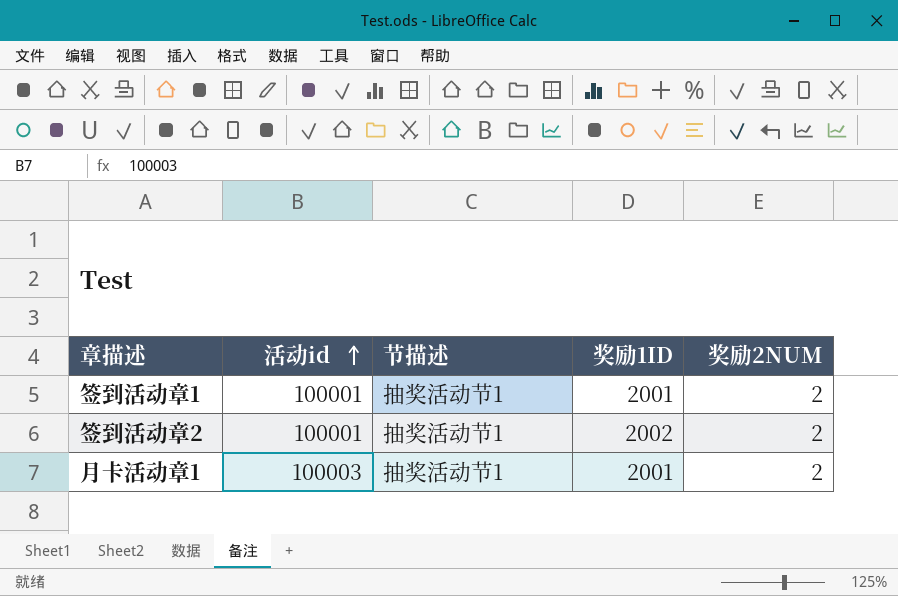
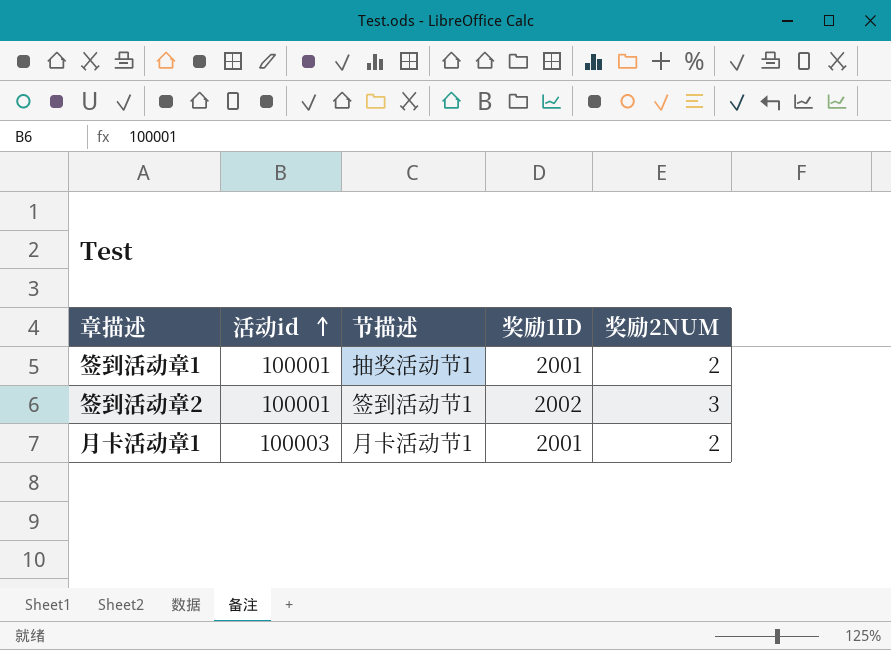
签到活动章2 | 节描述: 抽奖活动节1 -> 签到活动节1
签到活动章2 | 奖励2NUM: 2 -> 3
月卡活动章1 | 节描述: 抽奖活动节1 -> 月卡活动节1

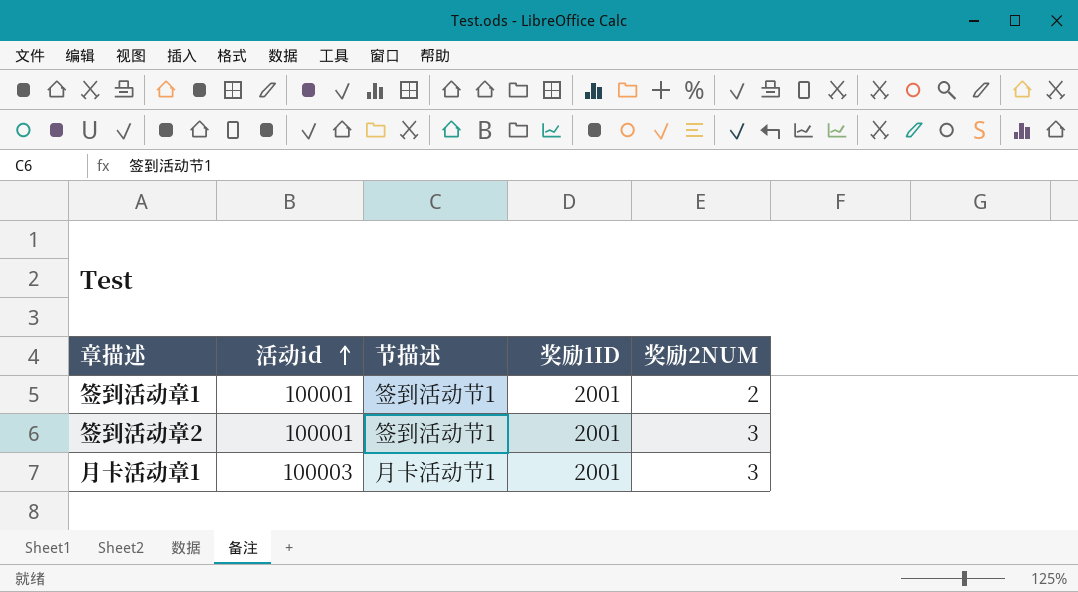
签到活动章1 | 节描述: 抽奖活动节1 -> 签到活动节1
签到活动章2 | 奖励1ID: 2002 -> 2001
月卡活动章1 | 奖励2NUM: 2 -> 3

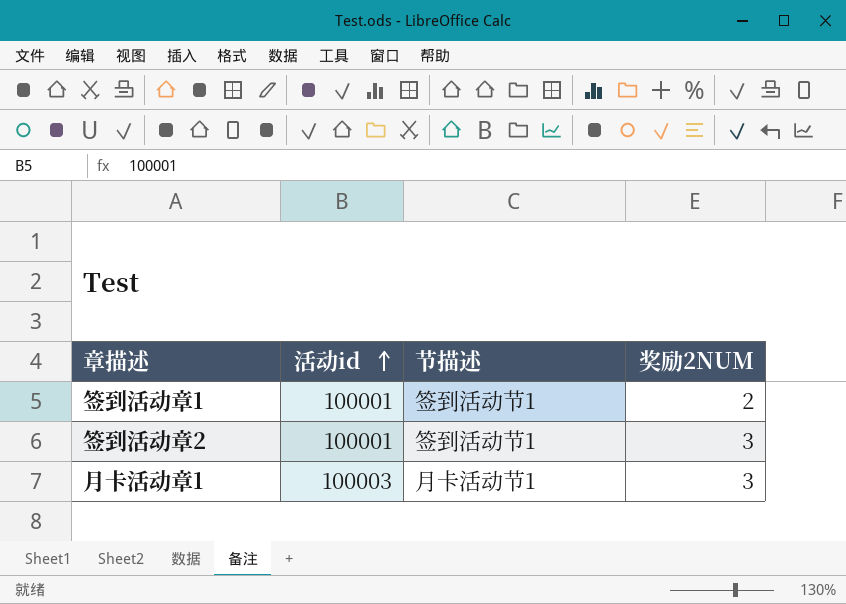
column 奖励1ID | position: 4 -> none

